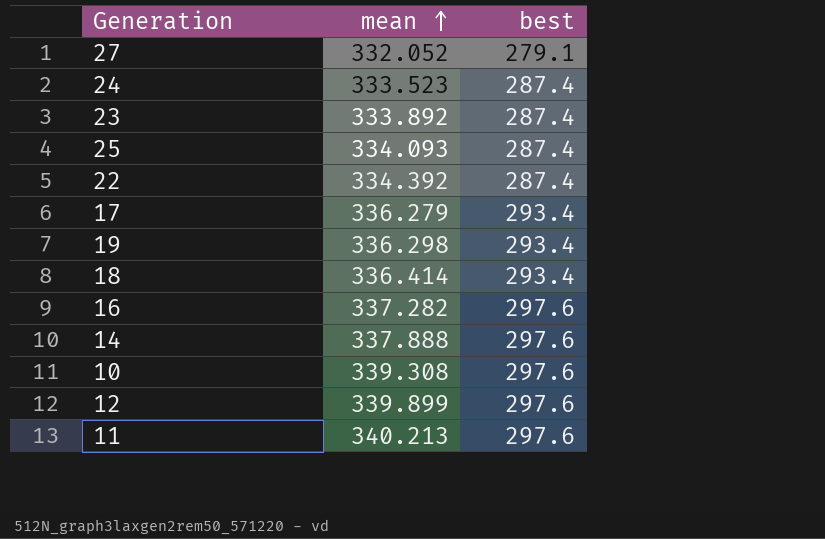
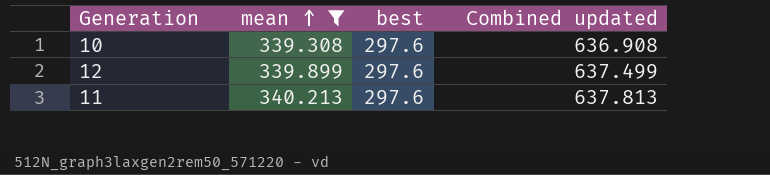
filter: none -> mean >= 339.308
column Combined updated | formula: none -> [mean] + [best]

